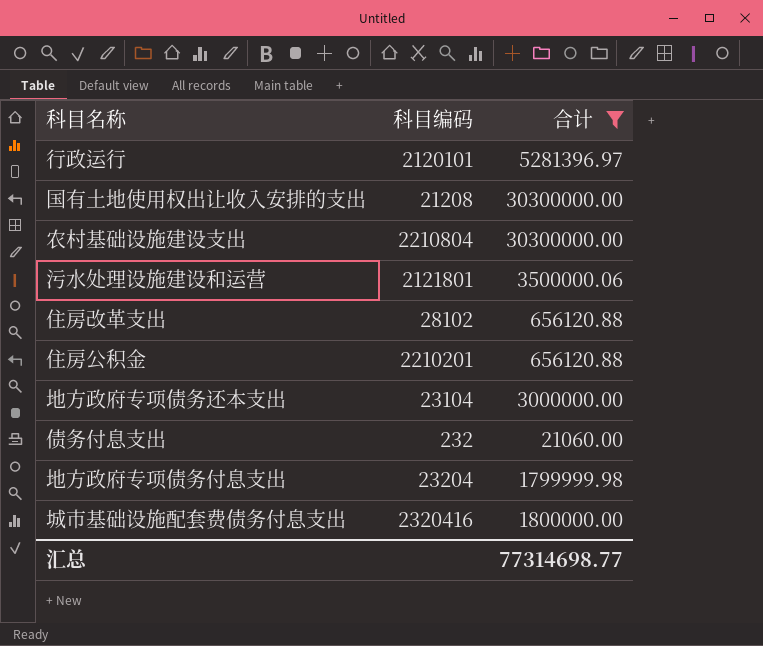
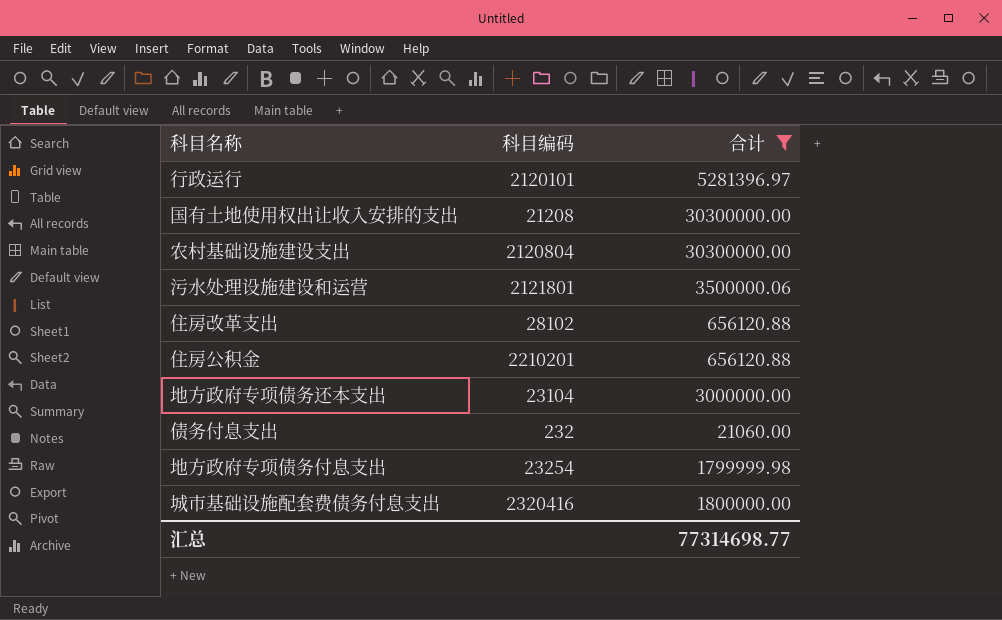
农村基础设施建设支出 | 科目编码: 2210804 -> 2120804
地方政府专项债务付息支出 | 科目编码: 23204 -> 23254

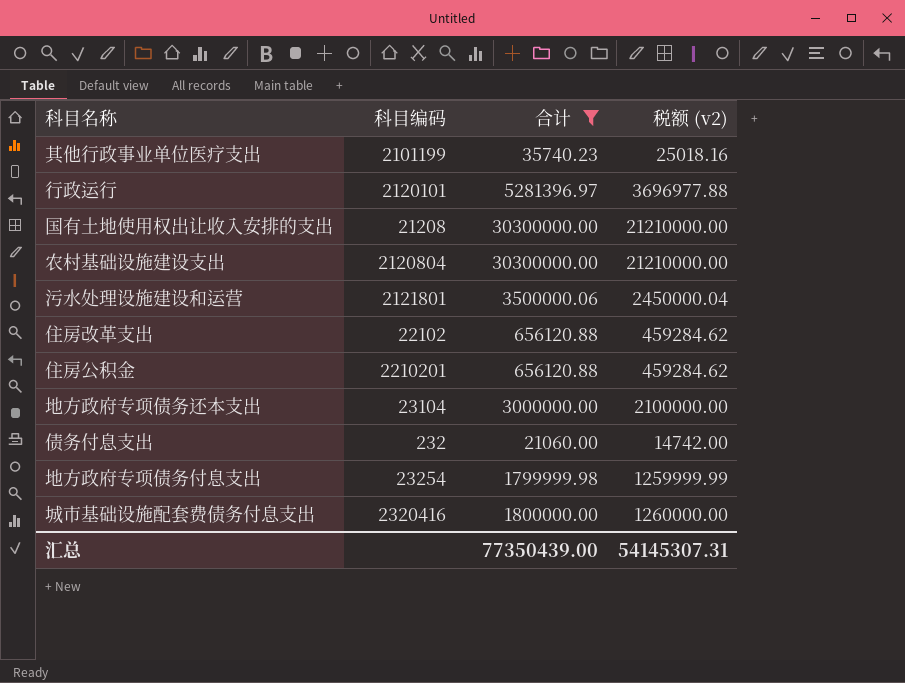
column 税额 (v2) | formula: none -> [合计] * 0.7
row 其他行政事业单位医疗支出: none -> 2101199 | 35740.23 | 25018.16
住房改革支出 | 科目编码: 28102 -> 22102
汇总 | 合计: 77314698.77 -> 77350439.00

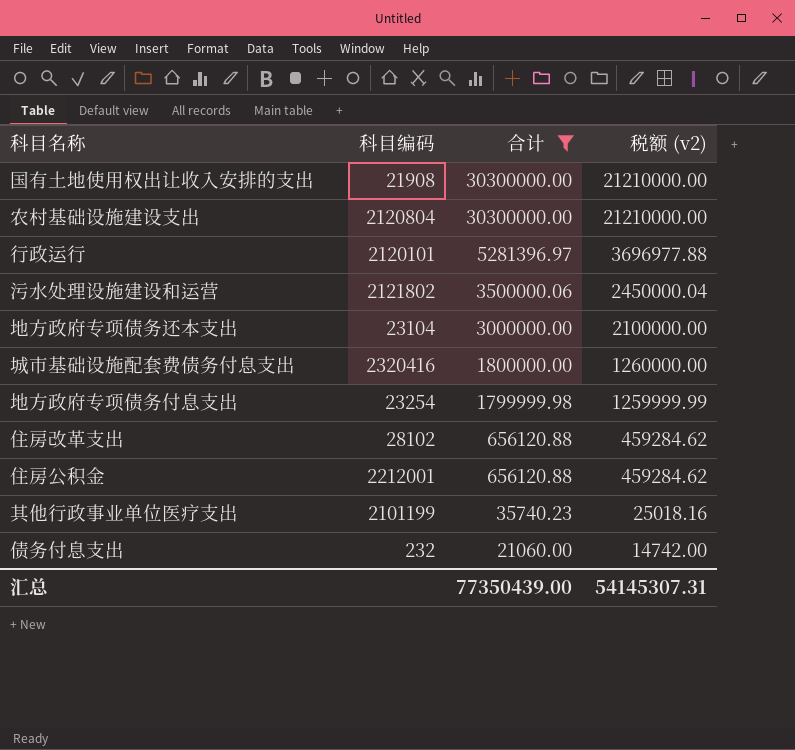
row order: none -> 合计 descending
国有土地使用权出让收入安排的支出 | 科目编码: 21208 -> 21908
污水处理设施建设和运营 | 科目编码: 2121801 -> 2121802
住房改革支出 | 科目编码: 22102 -> 28102
住房公积金 | 科目编码: 2210201 -> 2212001

